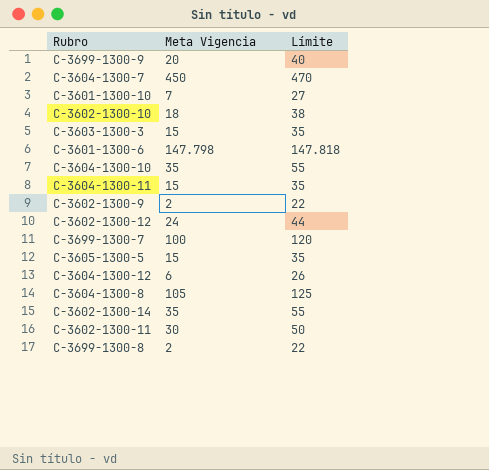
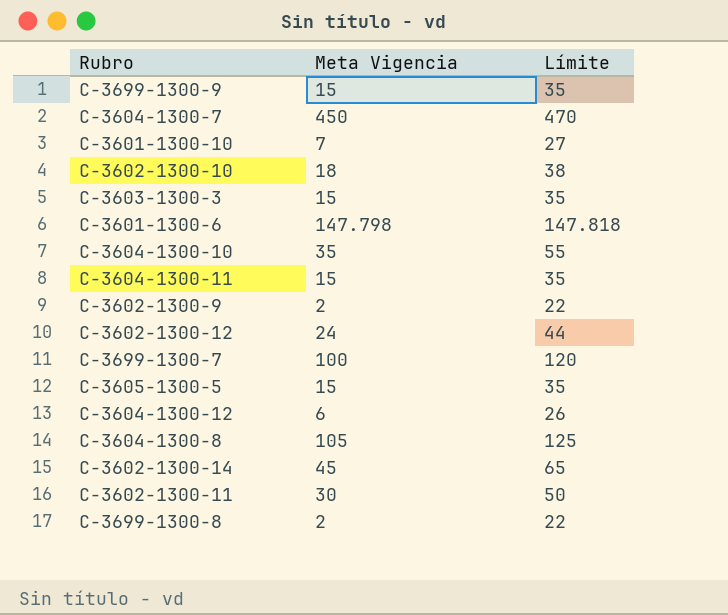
C-3699-1300-9 | Meta Vigencia: 20 -> 15
C-3699-1300-9 | Límite: 40 -> 35
C-3602-1300-14 | Meta Vigencia: 35 -> 45
C-3602-1300-14 | Límite: 55 -> 65

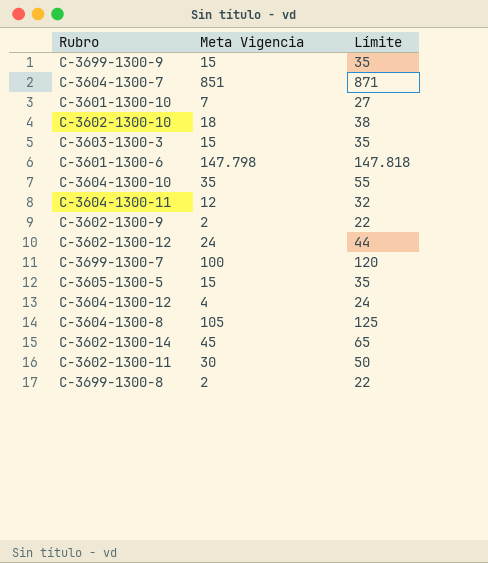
C-3604-1300-7 | Meta Vigencia: 450 -> 851
C-3604-1300-7 | Límite: 470 -> 871
C-3604-1300-11 | Meta Vigencia: 15 -> 12
C-3604-1300-11 | Límite: 35 -> 32
C-3604-1300-12 | Meta Vigencia: 6 -> 4
C-3604-1300-12 | Límite: 26 -> 24

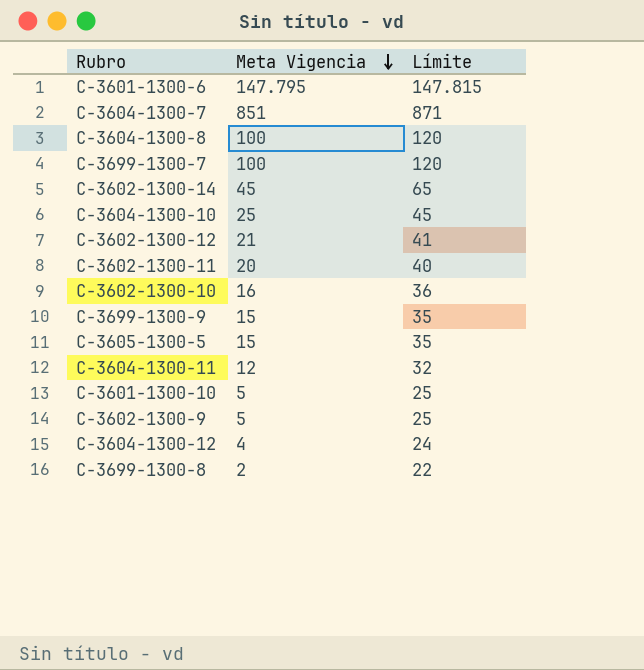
row order: none -> Meta Vigencia descending
row C-3603-1300-3: 15 | 35 -> none
C-3601-1300-6 | Meta Vigencia: 147.798 -> 147.795
C-3601-1300-6 | Límite: 147.818 -> 147.815
C-3604-1300-8 | Meta Vigencia: 105 -> 100
C-3604-1300-8 | Límite: 125 -> 120
C-3604-1300-10 | Meta Vigencia: 35 -> 25
C-3604-1300-10 | Límite: 55 -> 45
C-3602-1300-12 | Meta Vigencia: 24 -> 21
C-3602-1300-12 | Límite: 44 -> 41
C-3602-1300-11 | Meta Vigencia: 30 -> 20
C-3602-1300-11 | Límite: 50 -> 40
C-3602-1300-10 | Meta Vigencia: 18 -> 16
C-3602-1300-10 | Límite: 38 -> 36
C-3601-1300-10 | Meta Vigencia: 7 -> 5
C-3601-1300-10 | Límite: 27 -> 25
C-3602-1300-9 | Meta Vigencia: 2 -> 5
C-3602-1300-9 | Límite: 22 -> 25

